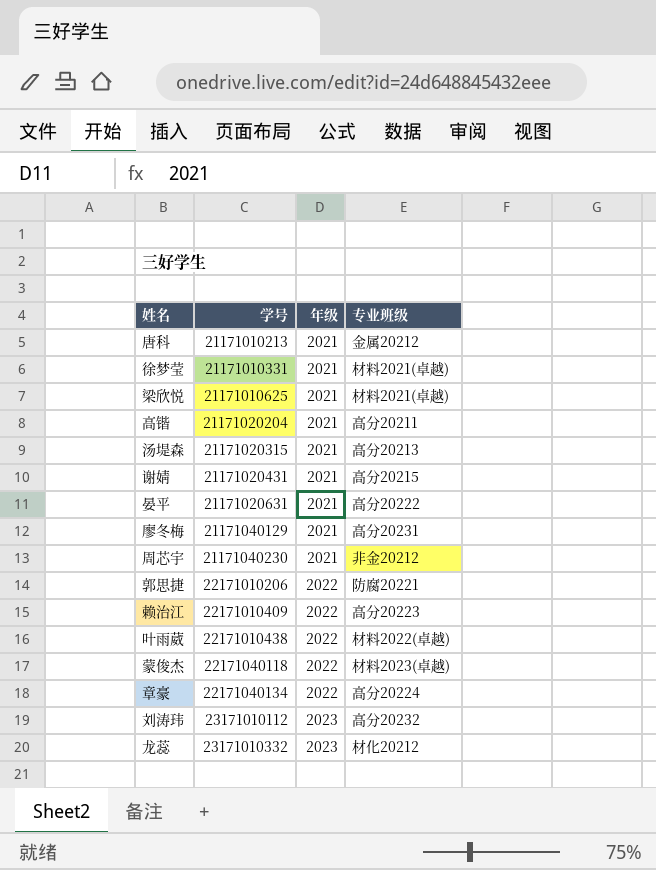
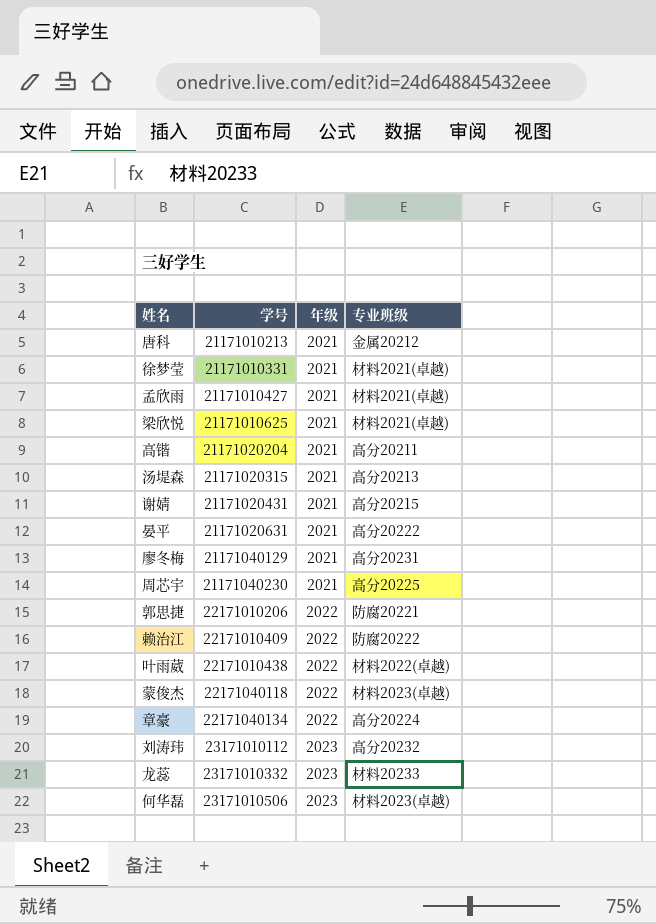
row 孟欣雨: none -> 21171010427 | 2021 | 材料2021(卓越)
周芯宇 | 专业班级: 非金20212 -> 高分20225
赖治江 | 专业班级: 高分20223 -> 防腐20222
龙蕊 | 专业班级: 材化20212 -> 材料20233
row 何华磊: none -> 23171010506 | 2023 | 材料2023(卓越)

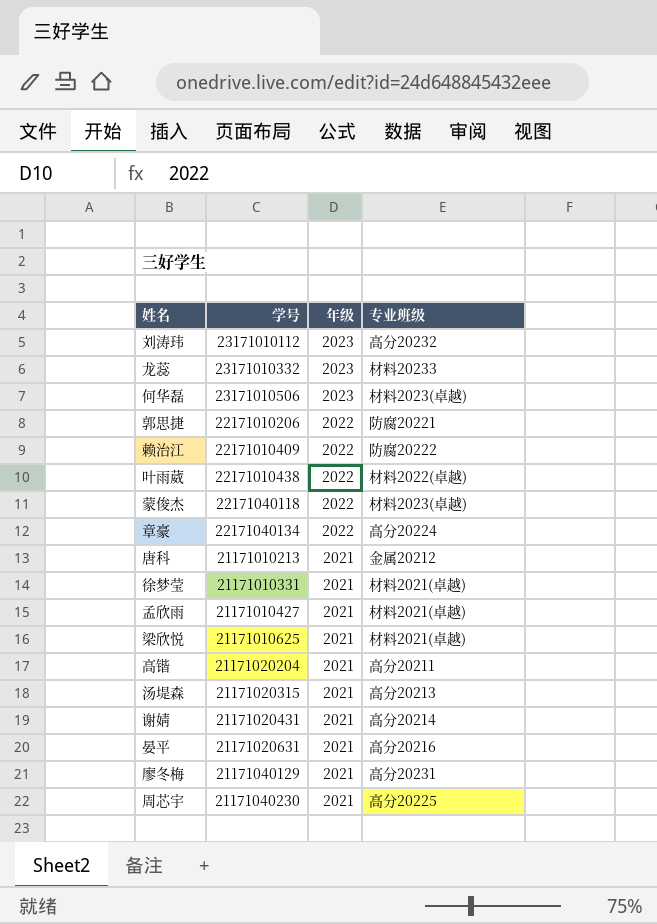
row order: 学号 ascending -> 年级 descending
谢婧 | 专业班级: 高分20215 -> 高分20214
晏平 | 专业班级: 高分20222 -> 高分20216

